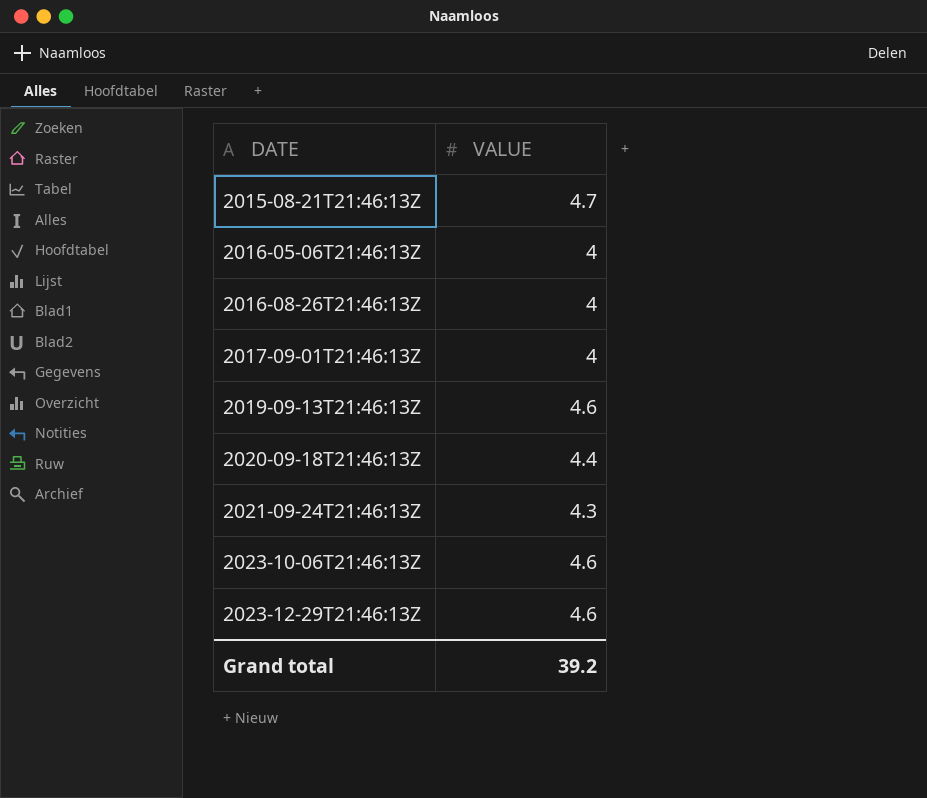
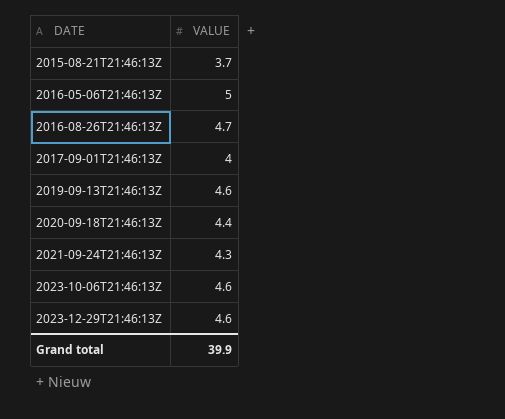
2015-08-21T21:46:13Z | VALUE: 4.7 -> 3.7
2016-05-06T21:46:13Z | VALUE: 4 -> 5
2016-08-26T21:46:13Z | VALUE: 4 -> 4.7
Grand total | VALUE: 39.2 -> 39.9

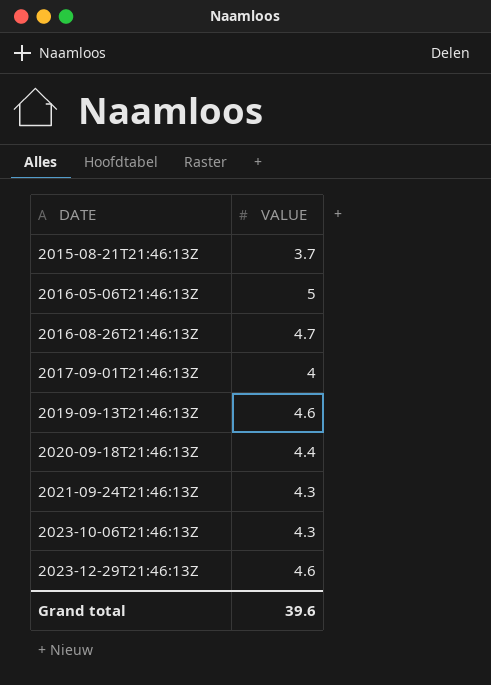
2023-10-06T21:46:13Z | VALUE: 4.6 -> 4.3
Grand total | VALUE: 39.9 -> 39.6

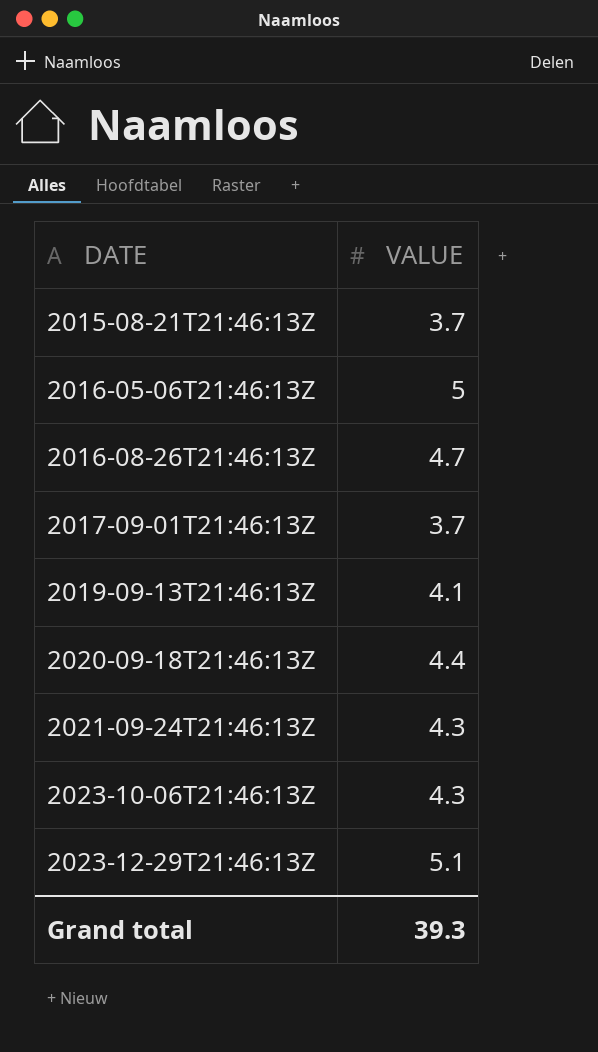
2017-09-01T21:46:13Z | VALUE: 4 -> 3.7
2019-09-13T21:46:13Z | VALUE: 4.6 -> 4.1
2023-12-29T21:46:13Z | VALUE: 4.6 -> 5.1
Grand total | VALUE: 39.6 -> 39.3

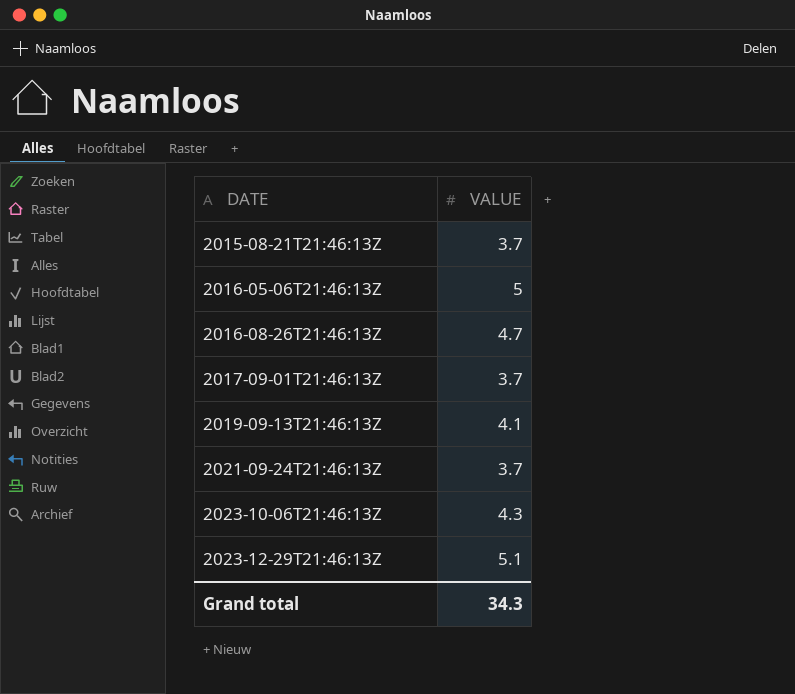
row 2020-09-18T21:46:13Z: 4.4 -> none
2021-09-24T21:46:13Z | VALUE: 4.3 -> 3.7
Grand total | VALUE: 39.3 -> 34.3

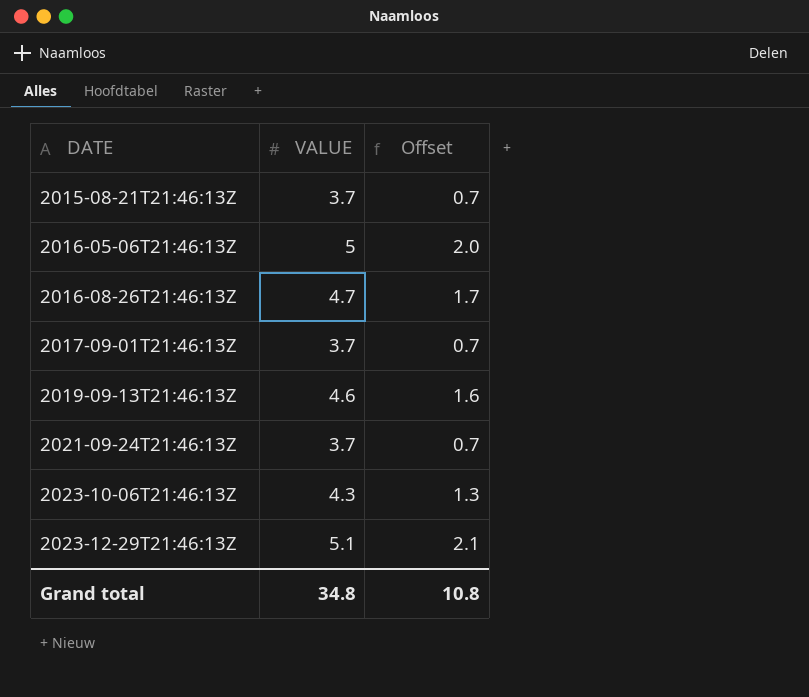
column Offset | formula: none -> [VALUE] - 3
2019-09-13T21:46:13Z | VALUE: 4.1 -> 4.6
Grand total | VALUE: 34.3 -> 34.8

